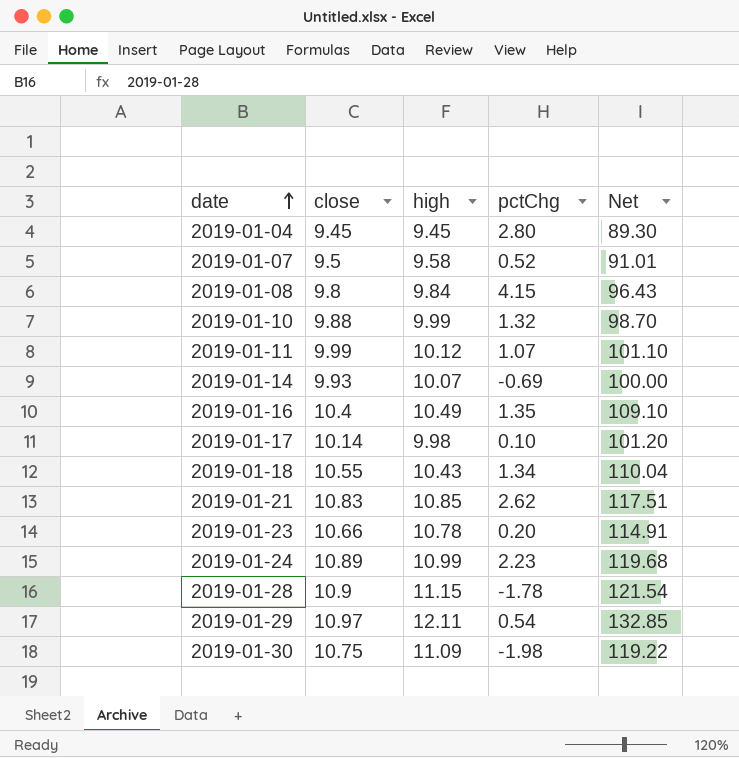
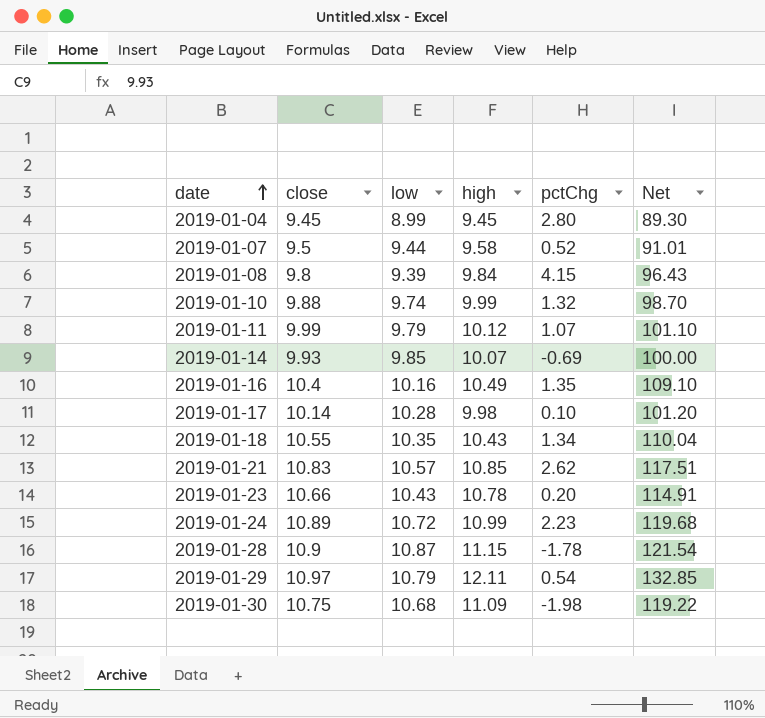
column low | position: none -> 3

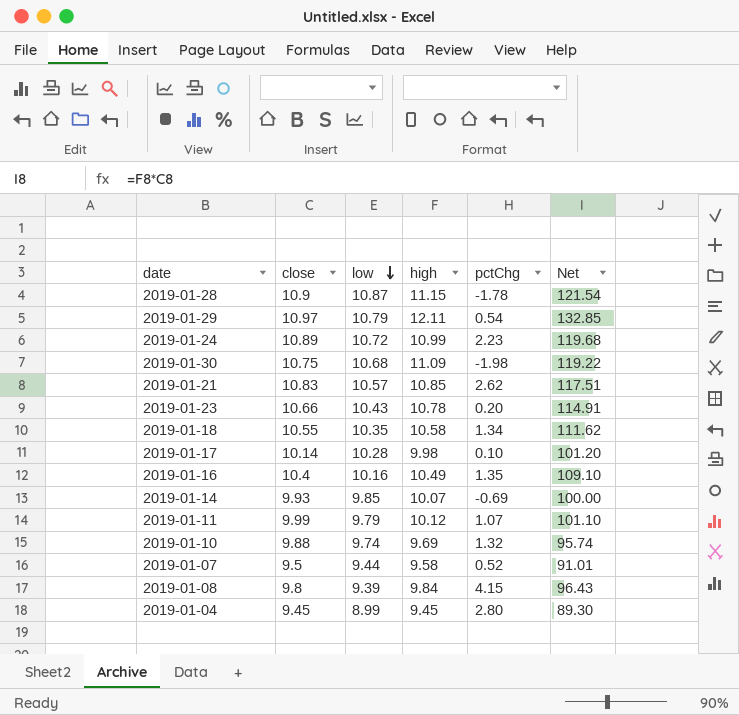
row order: date ascending -> low descending
2019-01-18 | high: 10.43 -> 10.58
2019-01-18 | Net: 110.04 -> 111.62
2019-01-10 | high: 9.99 -> 9.69
2019-01-10 | Net: 98.70 -> 95.74

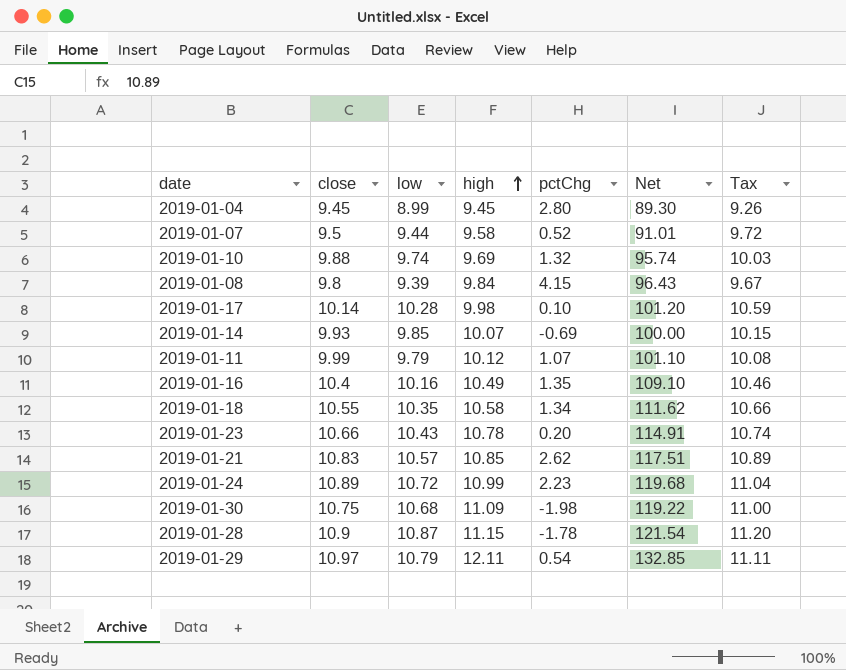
row order: low descending -> high ascending
column Tax | formula: none -> [low] * 1.03

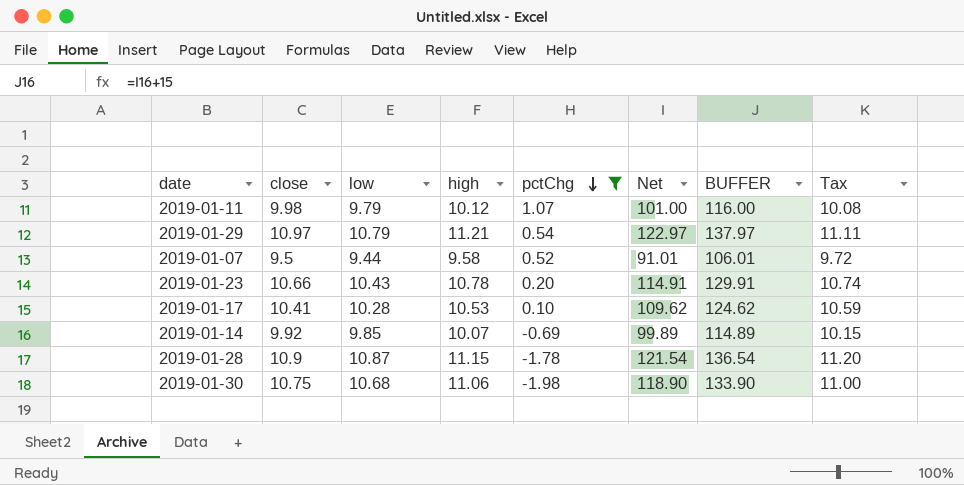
filter: none -> pctChg <= 1.07
row order: high ascending -> pctChg descending
column BUFFER | formula: none -> [Net] + 15
2019-01-11 | close: 9.99 -> 9.98
2019-01-11 | Net: 101.10 -> 101.00
2019-01-29 | high: 12.11 -> 11.21
2019-01-29 | Net: 132.85 -> 122.97
2019-01-17 | close: 10.14 -> 10.41
2019-01-17 | high: 9.98 -> 10.53
2019-01-17 | Net: 101.20 -> 109.62
2019-01-14 | close: 9.93 -> 9.92
2019-01-14 | Net: 100.00 -> 99.89
2019-01-30 | high: 11.09 -> 11.06
2019-01-30 | Net: 119.22 -> 118.90

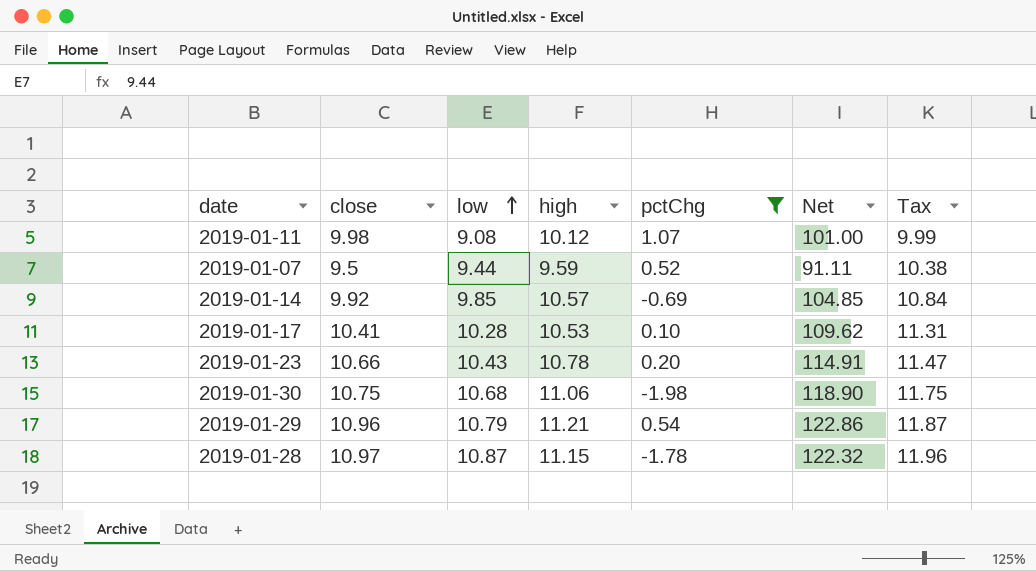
row order: pctChg descending -> low ascending
column BUFFER | formula: [Net] + 15 -> none
column Tax | formula: [low] * 1.03 -> [low] * 1.1
2019-01-11 | low: 9.79 -> 9.08
2019-01-07 | high: 9.58 -> 9.59
2019-01-07 | Net: 91.01 -> 91.11
2019-01-14 | high: 10.07 -> 10.57
2019-01-14 | Net: 99.89 -> 104.85
2019-01-29 | close: 10.97 -> 10.96
2019-01-29 | Net: 122.97 -> 122.86
2019-01-28 | close: 10.9 -> 10.97
2019-01-28 | Net: 121.54 -> 122.32

